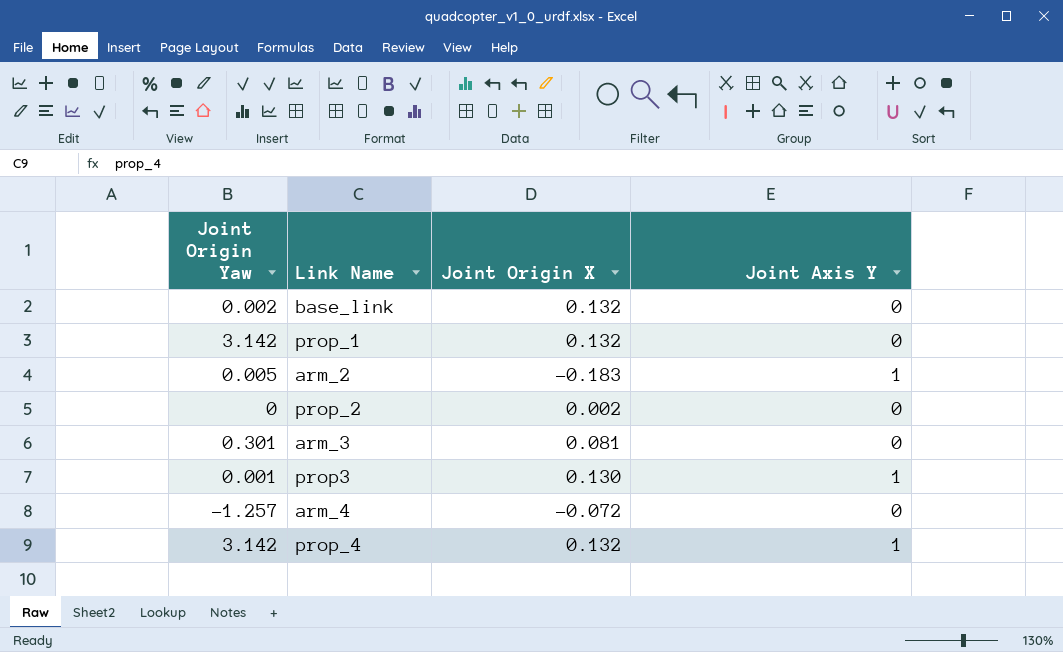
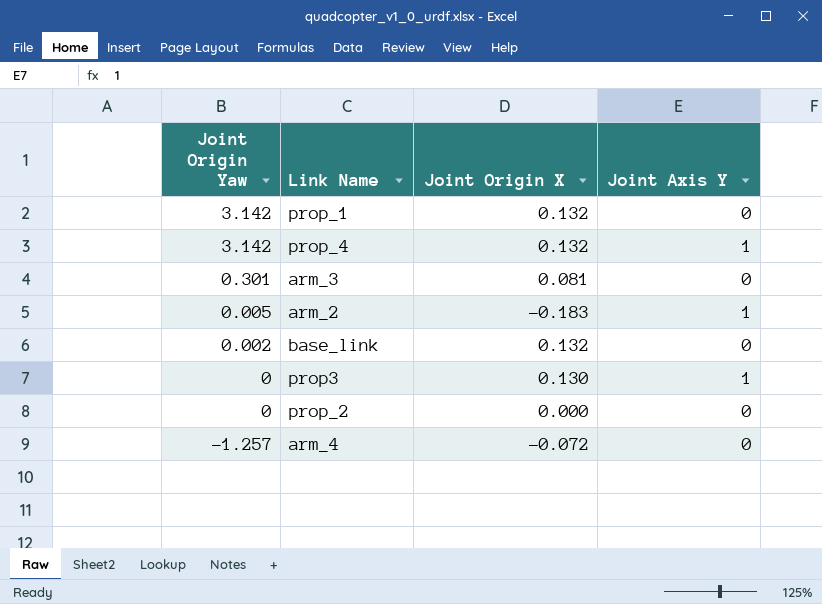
row order: none -> Joint Origin Yaw descending
prop3 | Joint Origin Yaw: 0.001 -> 0
prop_2 | Joint Origin X: 0.002 -> 0.000

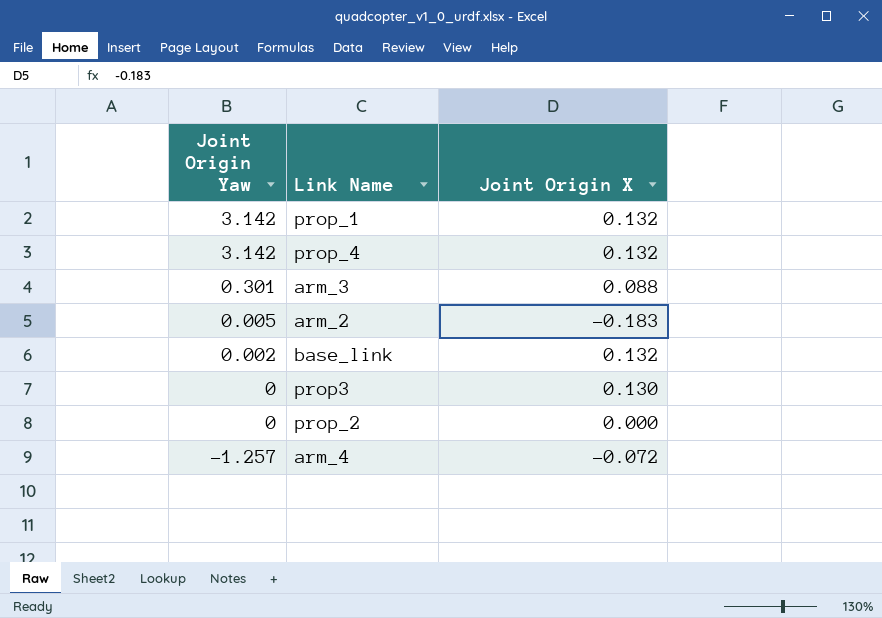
column Joint Axis Y | position: 4 -> none
arm_3 | Joint Origin X: 0.081 -> 0.088

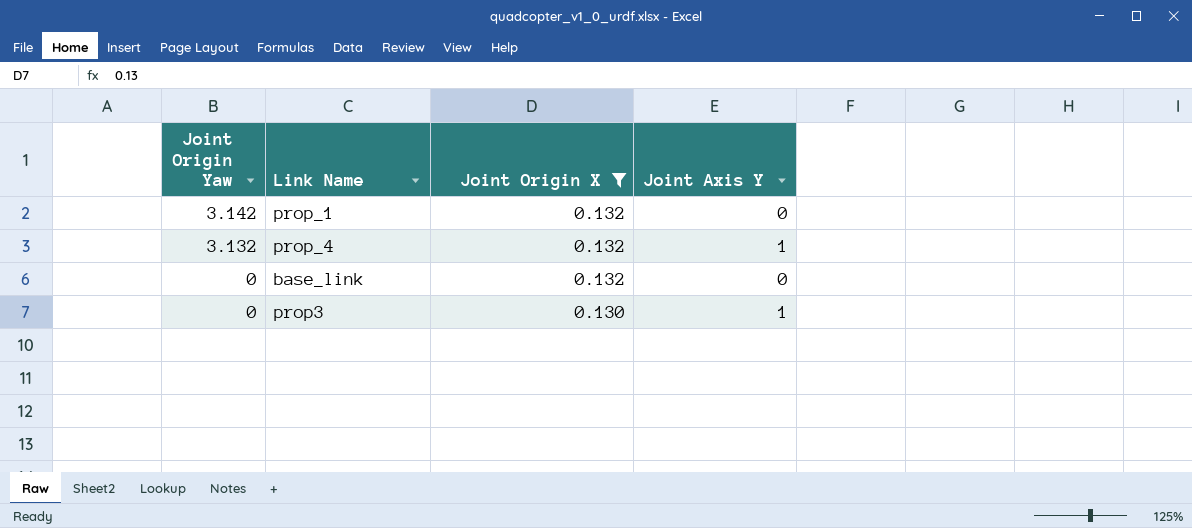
filter: none -> Joint Origin X >= 0.130
column Joint Axis Y | position: none -> 4
prop_4 | Joint Origin Yaw: 3.142 -> 3.132
base_link | Joint Origin Yaw: 0.002 -> 0

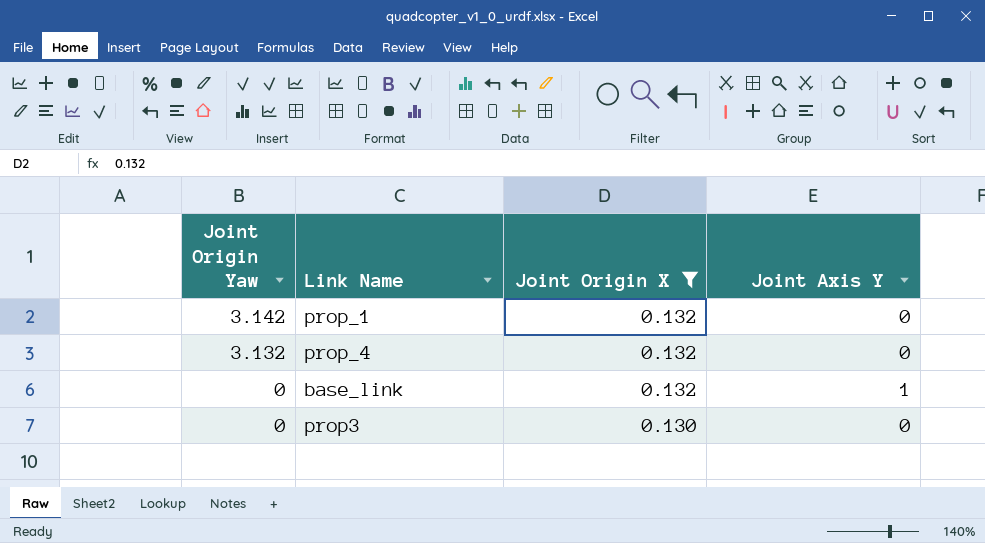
prop_4 | Joint Axis Y: 1 -> 0
base_link | Joint Axis Y: 0 -> 1
prop3 | Joint Axis Y: 1 -> 0

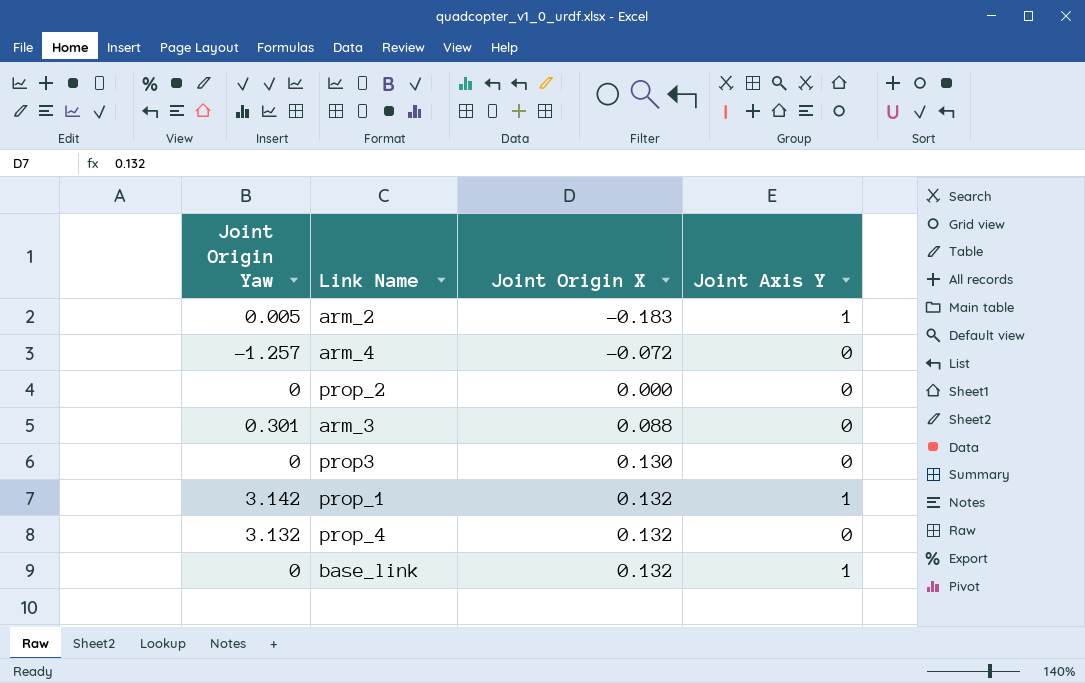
filter: Joint Origin X >= 0.130 -> none
row order: Joint Origin Yaw descending -> Joint Origin X ascending
prop_1 | Joint Axis Y: 0 -> 1

